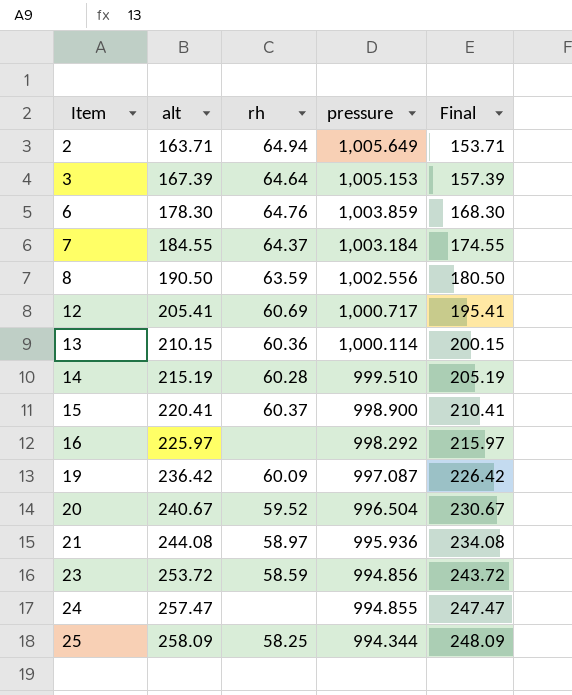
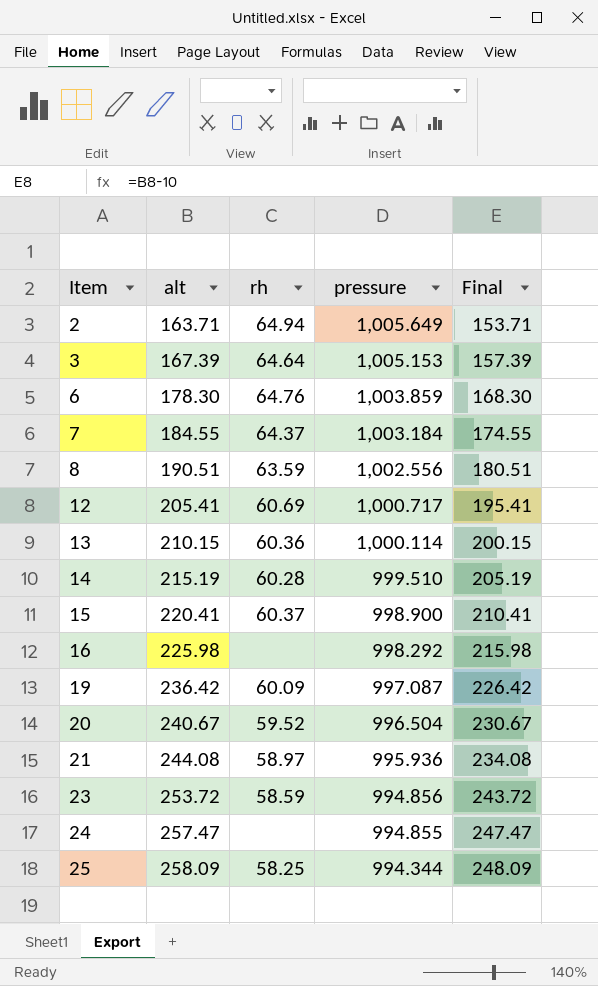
8 | alt: 190.50 -> 190.51
8 | Final: 180.50 -> 180.51
16 | alt: 225.97 -> 225.98
16 | Final: 215.97 -> 215.98

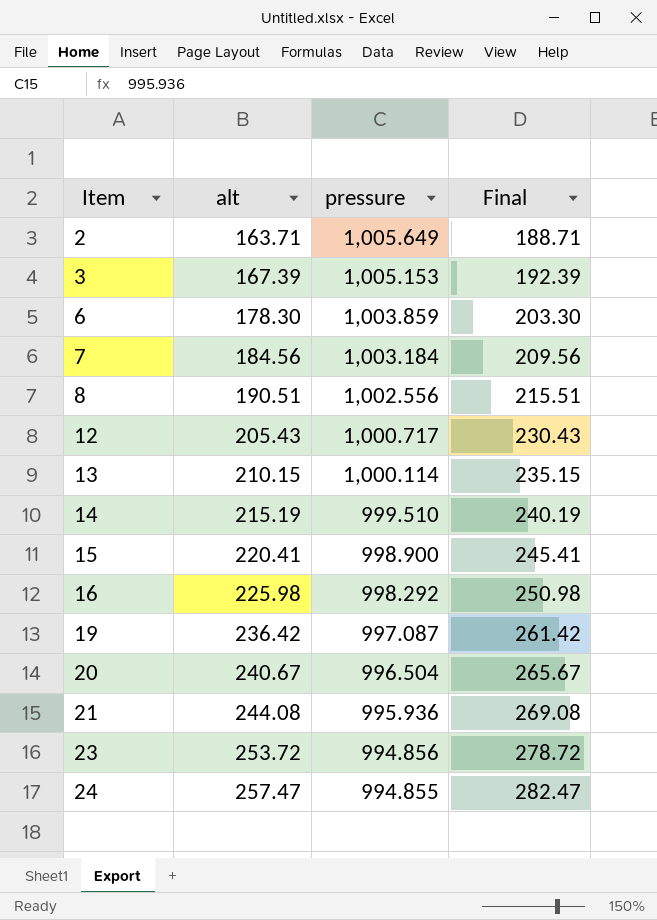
column rh | position: 3 -> none
column Final | formula: [alt] - 10 -> [alt] + 25
row 25: 258.09 | 58.25 | 994.344 | 248.09 -> none
7 | alt: 184.55 -> 184.56
12 | alt: 205.41 -> 205.43

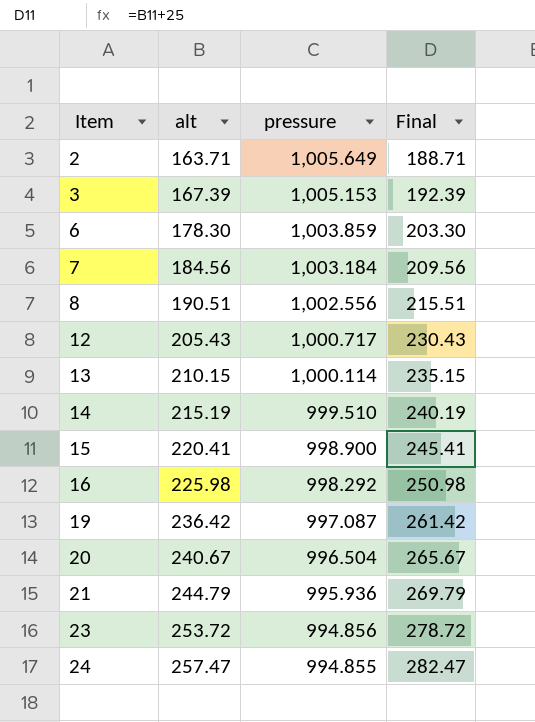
21 | alt: 244.08 -> 244.79
21 | Final: 269.08 -> 269.79

